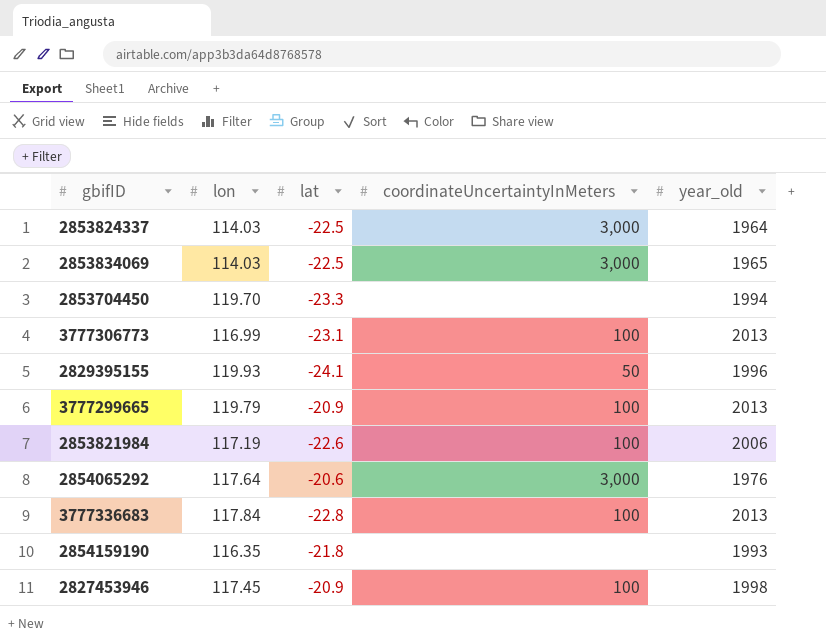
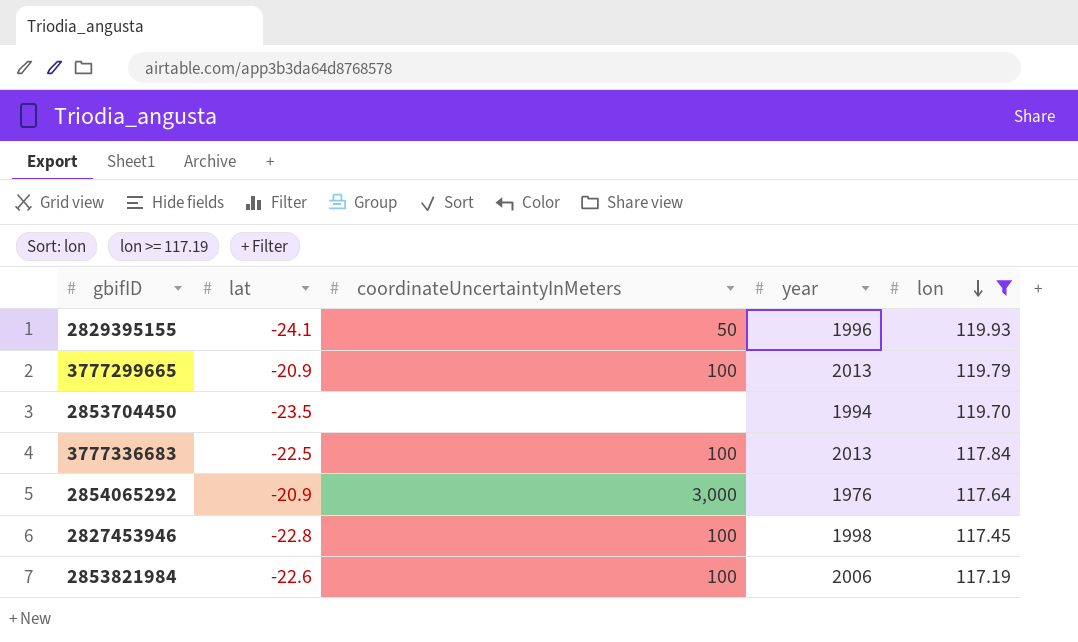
filter: none -> lon >= 117.19
row order: none -> lon descending
column name: year_old -> year
column lon | position: 2 -> 5
2853704450 | lat: -23.3 -> -23.5
3777336683 | lat: -22.8 -> -22.5
2854065292 | lat: -20.6 -> -20.9
2827453946 | lat: -20.9 -> -22.8

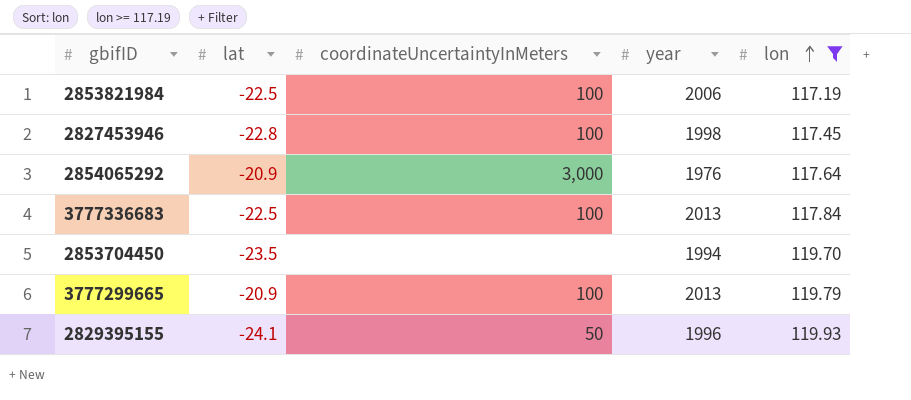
row order: lon descending -> lon ascending
2853821984 | lat: -22.6 -> -22.5

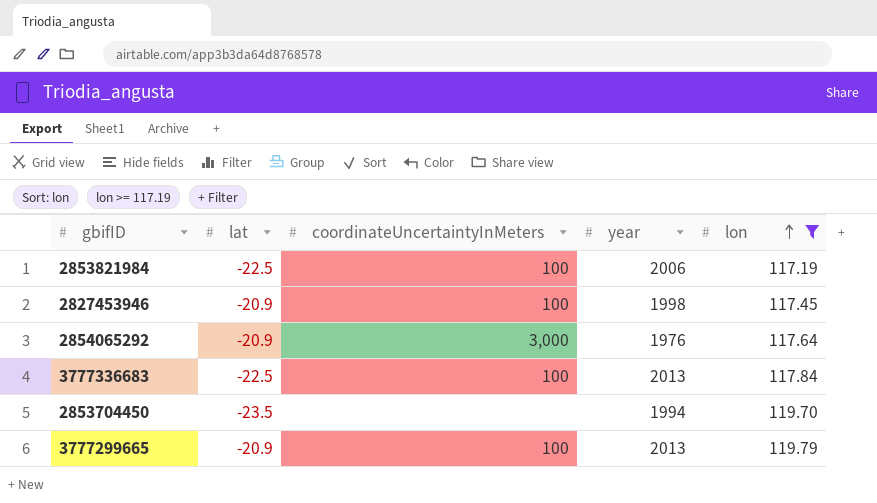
row 2829395155: -24.1 | 50 | 1996 | 119.93 -> none
2827453946 | lat: -22.8 -> -20.9

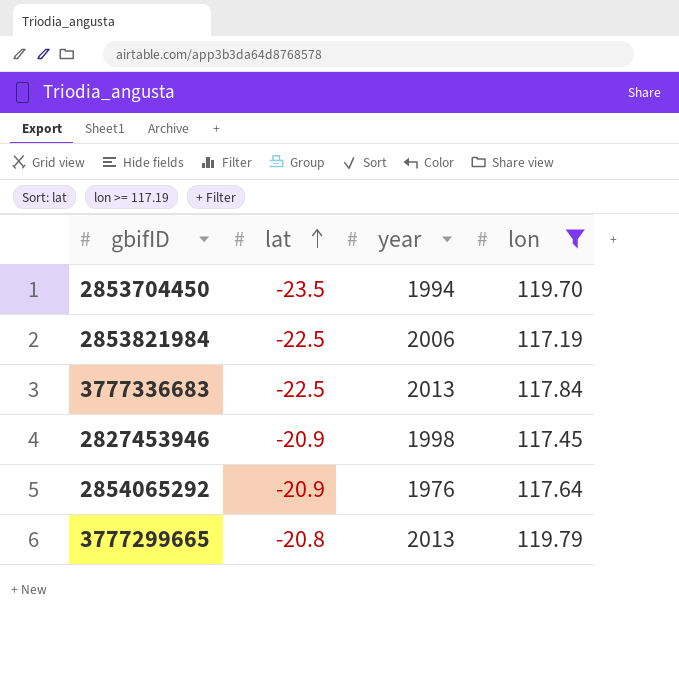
row order: lon ascending -> lat ascending
column coordinateUncertaintyInMeters | position: 3 -> none
3777299665 | lat: -20.9 -> -20.8

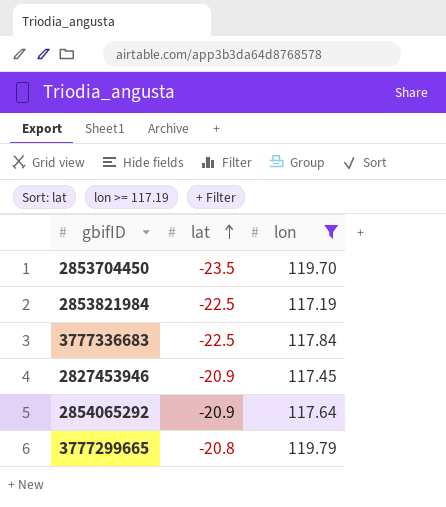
column year | position: 3 -> none

